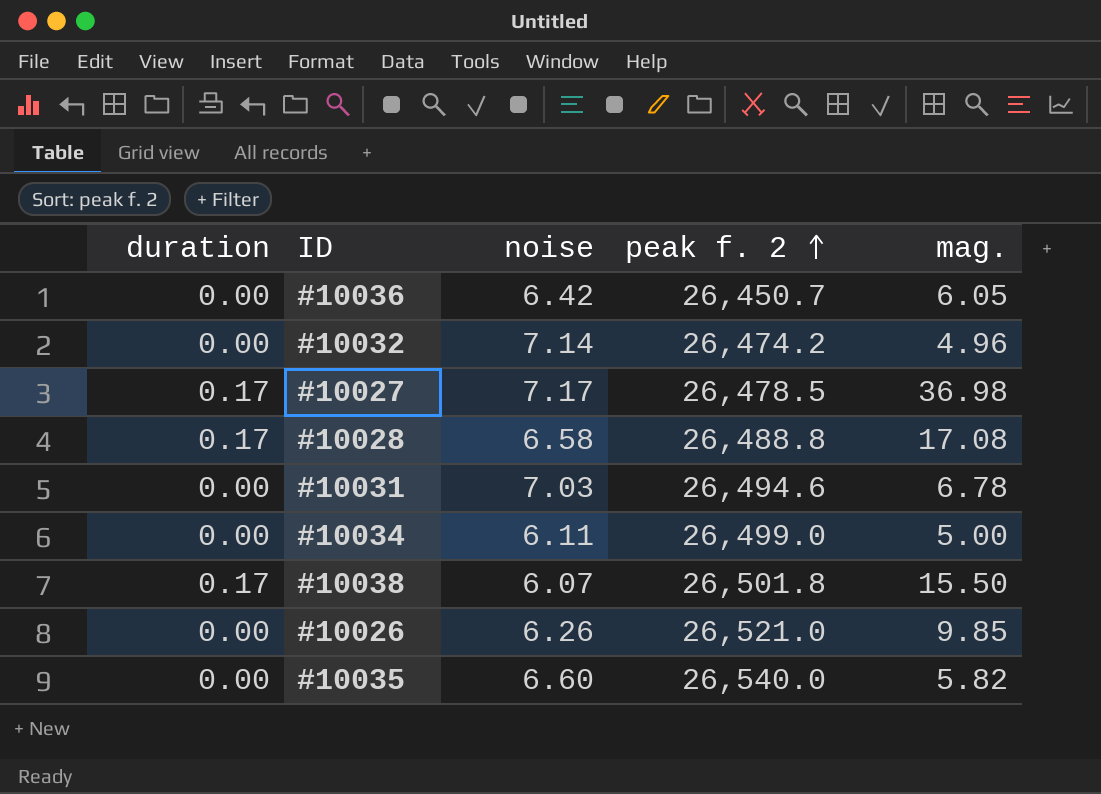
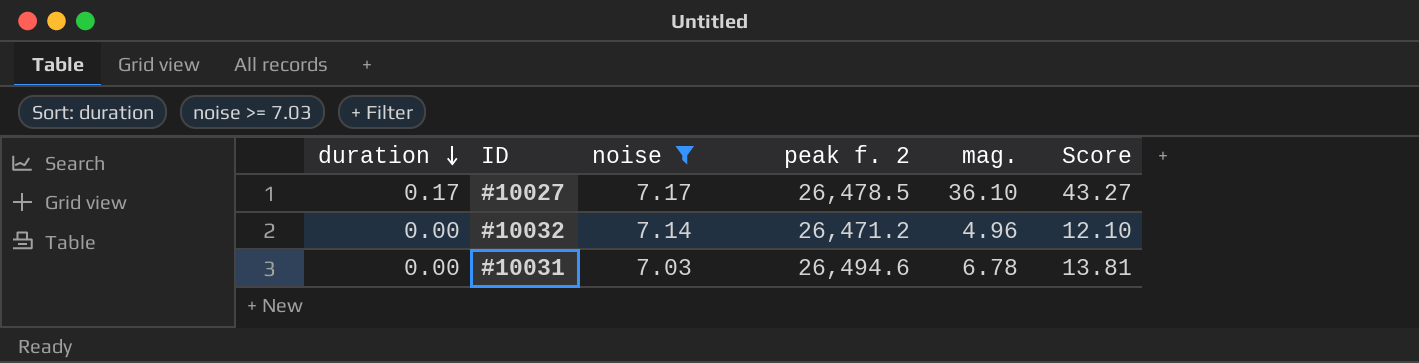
filter: none -> noise >= 7.03
row order: peak f. 2 ascending -> duration descending
column Score | formula: none -> [noise] + [mag.]
#10027 | mag.: 36.98 -> 36.10
#10032 | peak f. 2: 26,474.2 -> 26,471.2

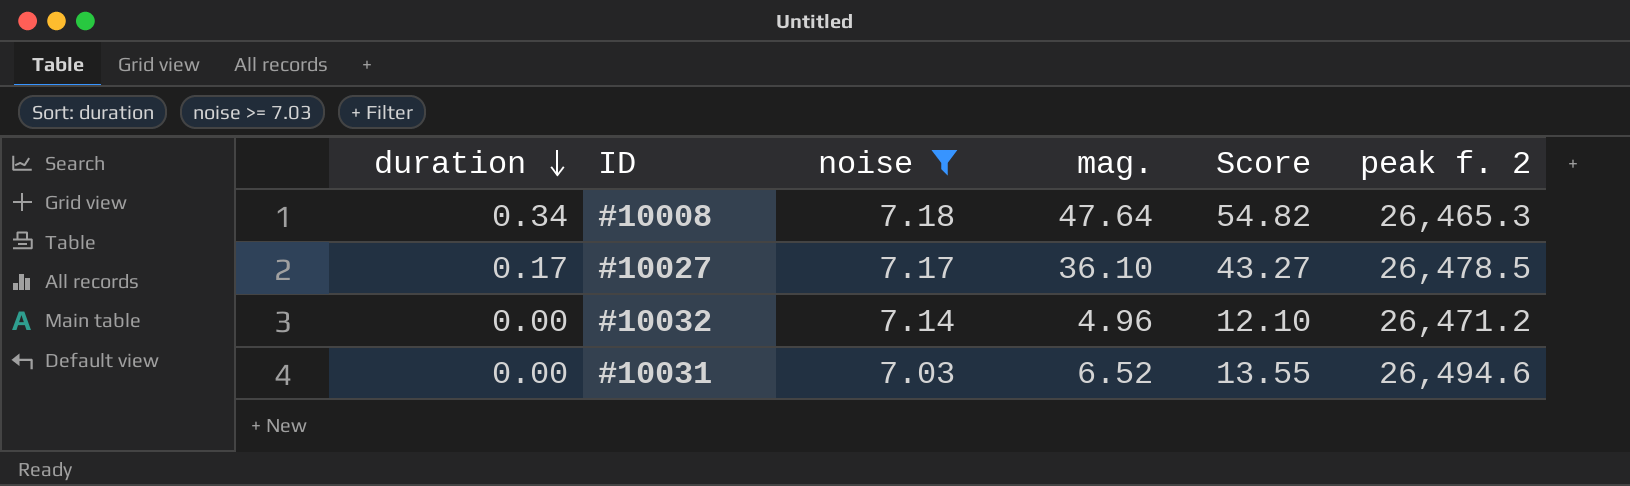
column peak f. 2 | position: 4 -> 6
row #10008: none -> 0.34 | 7.18 | 47.64 | 54.82 | 26,465.3
#10031 | mag.: 6.78 -> 6.52
#10031 | Score: 13.81 -> 13.55

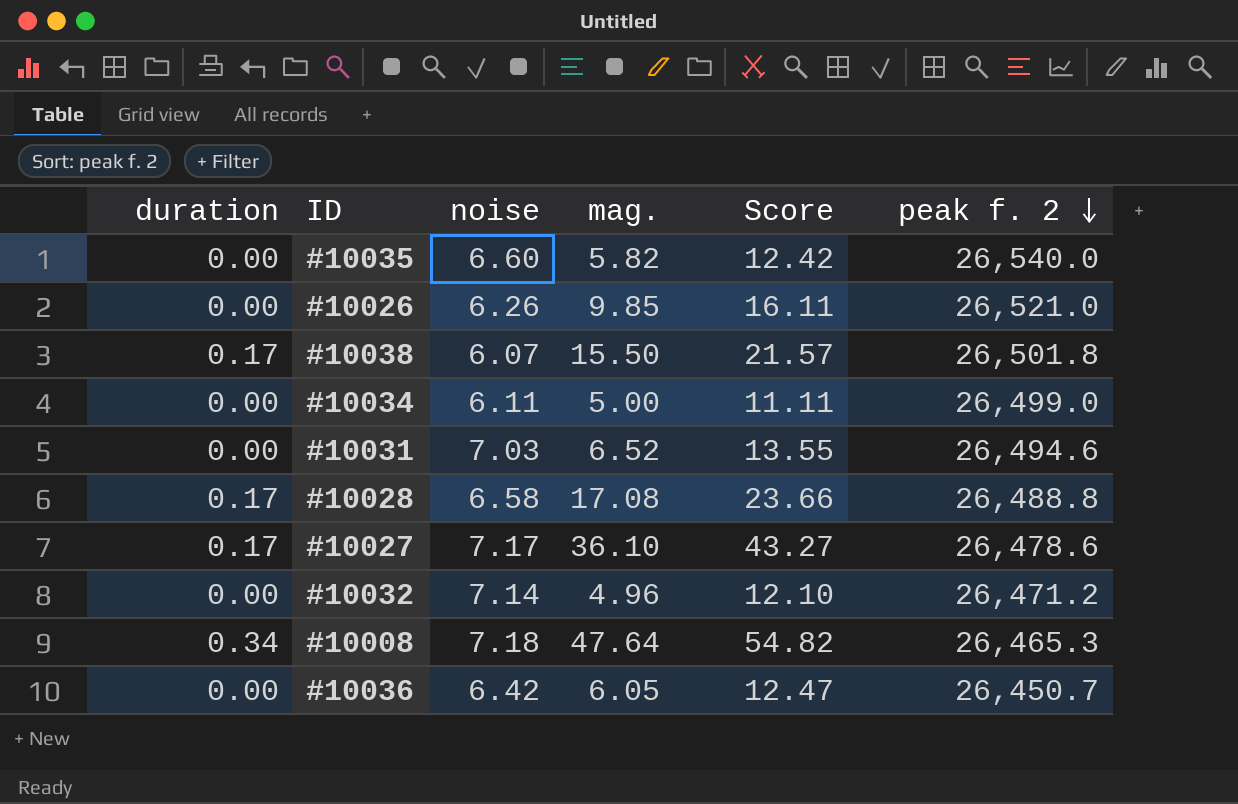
filter: noise >= 7.03 -> none
row order: duration descending -> peak f. 2 descending
#10027 | peak f. 2: 26,478.5 -> 26,478.6

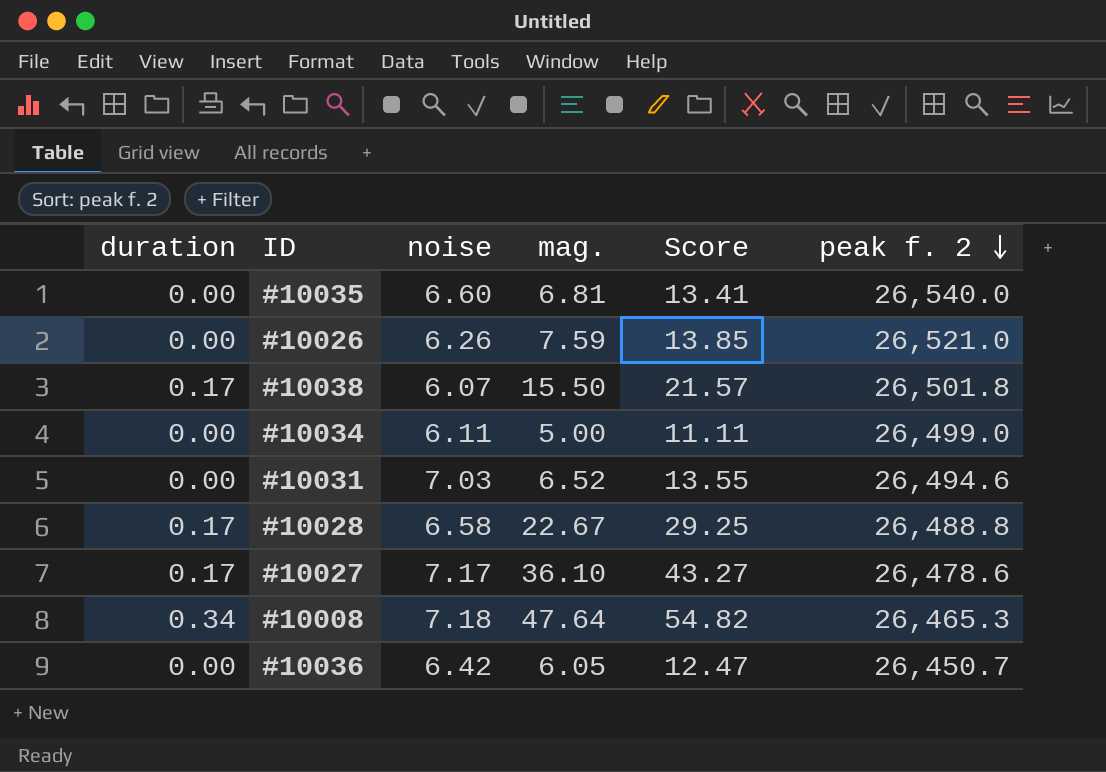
row #10032: 0.00 | 7.14 | 4.96 | 12.10 | 26,471.2 -> none
#10035 | mag.: 5.82 -> 6.81
#10035 | Score: 12.42 -> 13.41
#10026 | mag.: 9.85 -> 7.59
#10026 | Score: 16.11 -> 13.85
#10028 | mag.: 17.08 -> 22.67
#10028 | Score: 23.66 -> 29.25

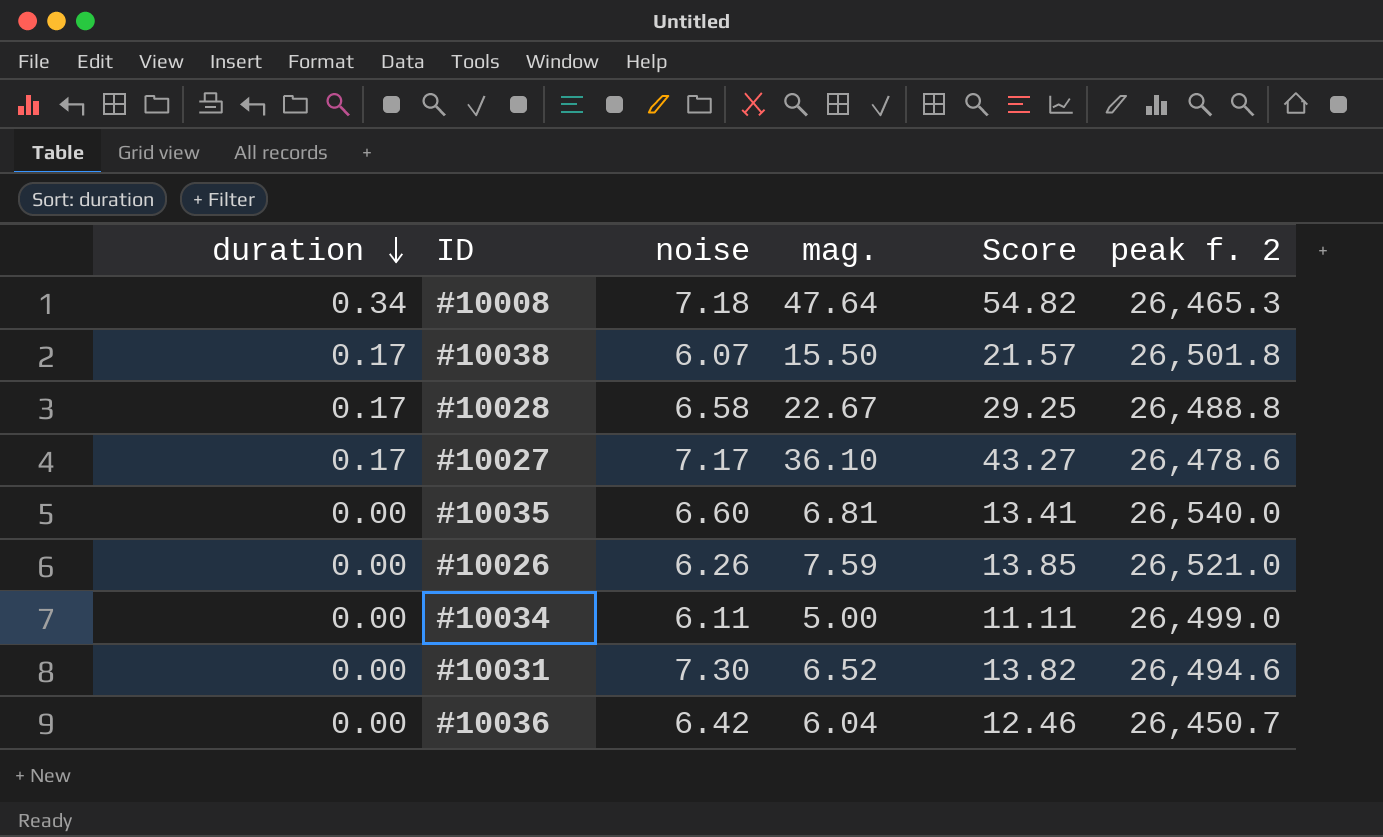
row order: peak f. 2 descending -> duration descending
#10031 | noise: 7.03 -> 7.30
#10031 | Score: 13.55 -> 13.82
#10036 | mag.: 6.05 -> 6.04
#10036 | Score: 12.47 -> 12.46

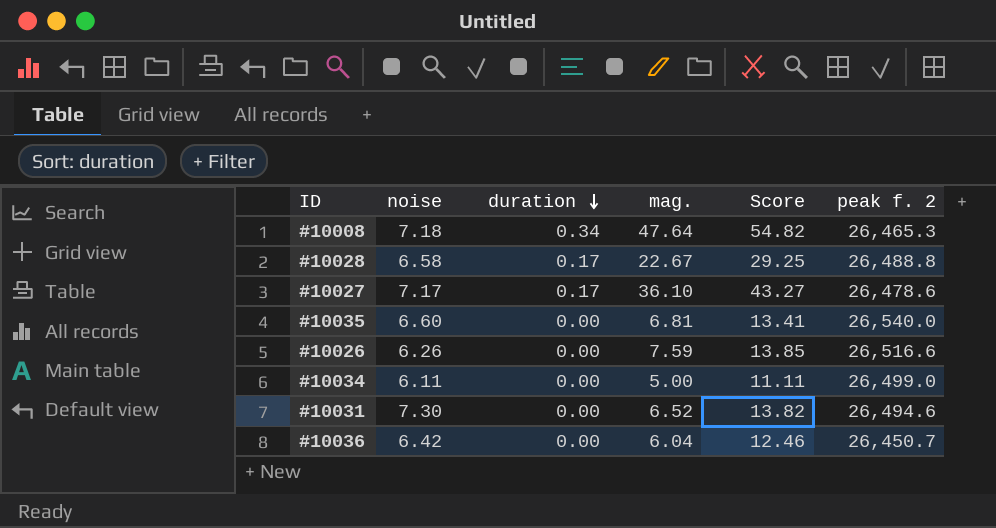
column duration | position: 1 -> 3
row #10038: 0.17 | 6.07 | 15.50 | 21.57 | 26,501.8 -> none
#10026 | peak f. 2: 26,521.0 -> 26,516.6

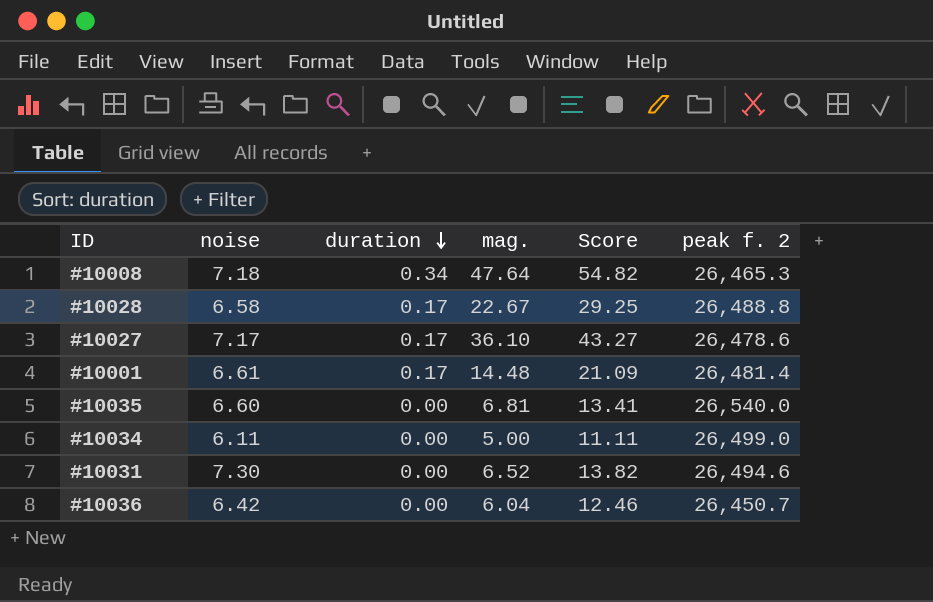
row #10026: 6.26 | 0.00 | 7.59 | 13.85 | 26,516.6 -> none
row #10001: none -> 6.61 | 0.17 | 14.48 | 21.09 | 26,481.4

